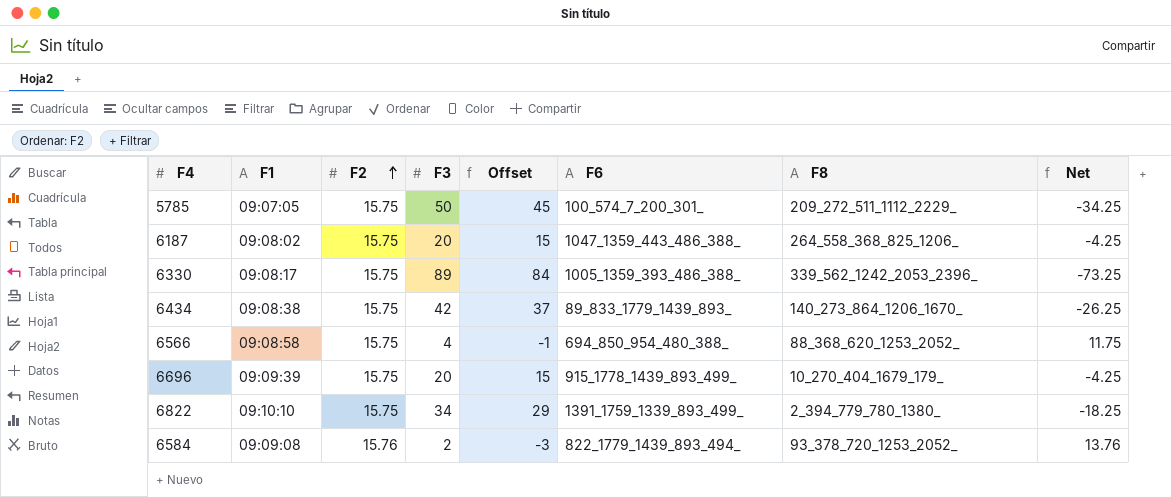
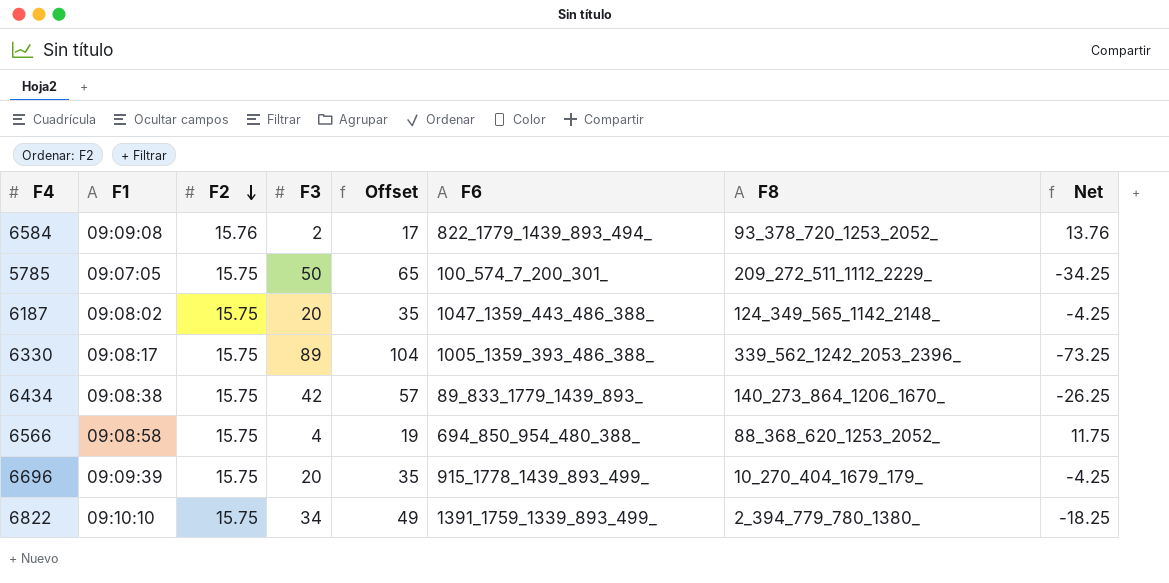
row order: F2 ascending -> F2 descending
column Offset | formula: [F3] - 5 -> [F3] + 15
6187 | F8: 264_558_368_825_1206_ -> 124_349_565_1142_2148_

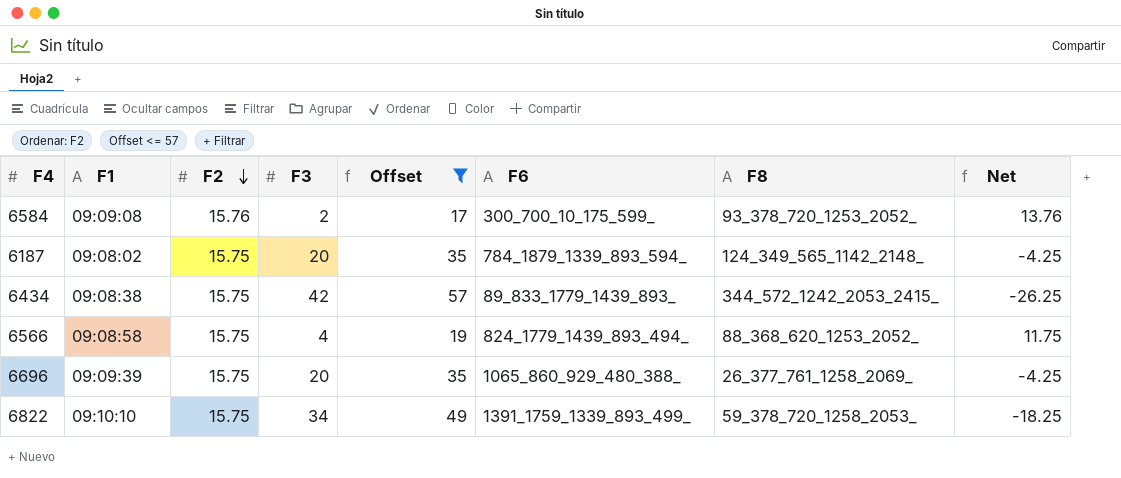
filter: none -> Offset <= 57
6584 | F6: 822_1779_1439_893_494_ -> 300_700_10_175_599_
6187 | F6: 1047_1359_443_486_388_ -> 784_1879_1339_893_594_
6434 | F8: 140_273_864_1206_1670_ -> 344_572_1242_2053_2415_
6566 | F6: 694_850_954_480_388_ -> 824_1779_1439_893_494_
6696 | F6: 915_1778_1439_893_499_ -> 1065_860_929_480_388_
6696 | F8: 10_270_404_1679_179_ -> 26_377_761_1258_2069_
6822 | F8: 2_394_779_780_1380_ -> 59_378_720_1258_2053_

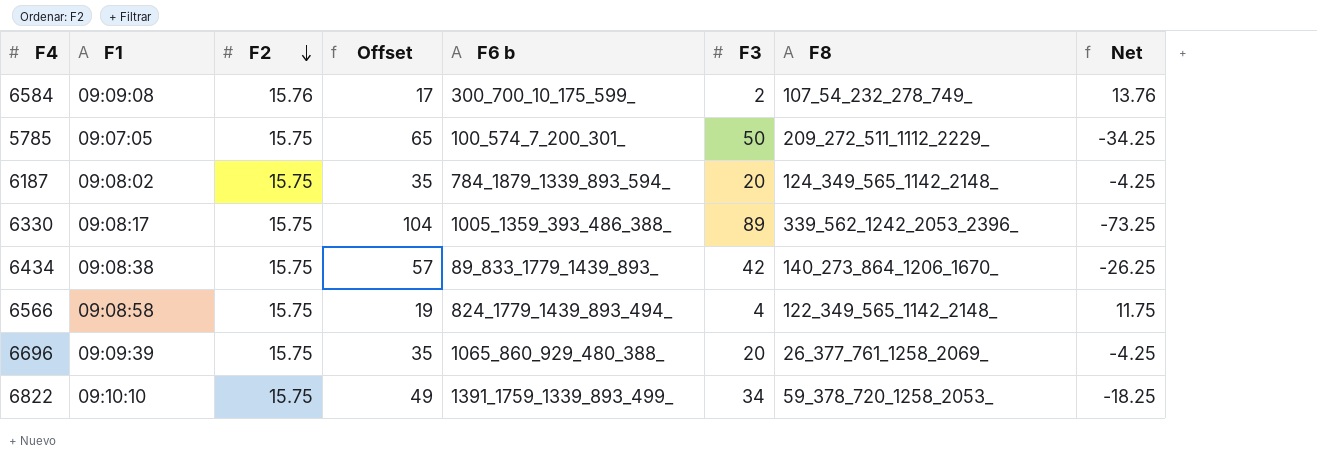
filter: Offset <= 57 -> none
column name: F6 -> F6 b
column F3 | position: 4 -> 6
6584 | F8: 93_378_720_1253_2052_ -> 107_54_232_278_749_
6434 | F8: 344_572_1242_2053_2415_ -> 140_273_864_1206_1670_
6566 | F8: 88_368_620_1253_2052_ -> 122_349_565_1142_2148_

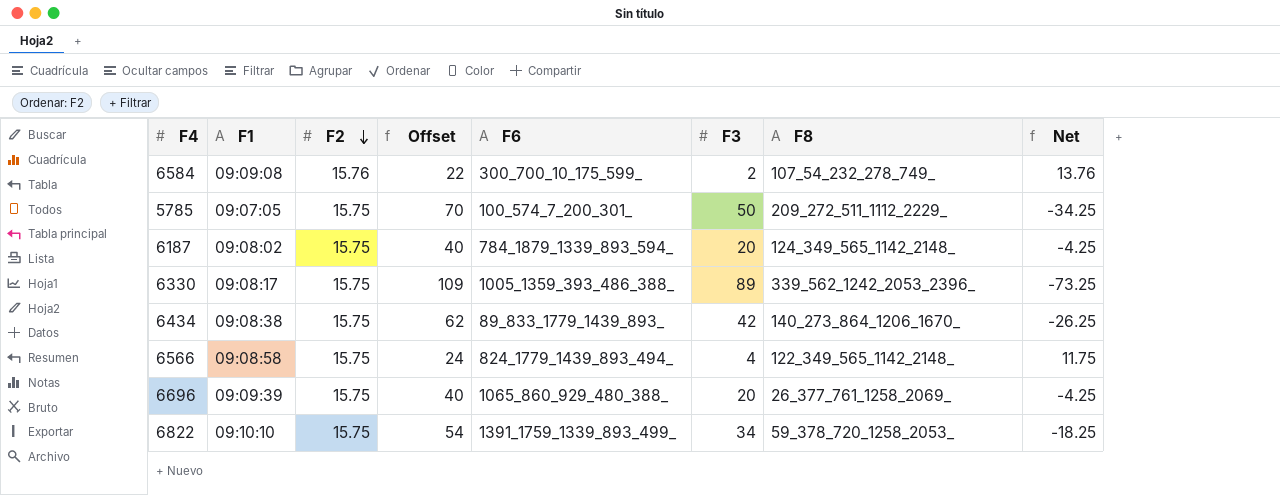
column Offset | formula: [F3] + 15 -> [F3] + 20
column name: F6 b -> F6

